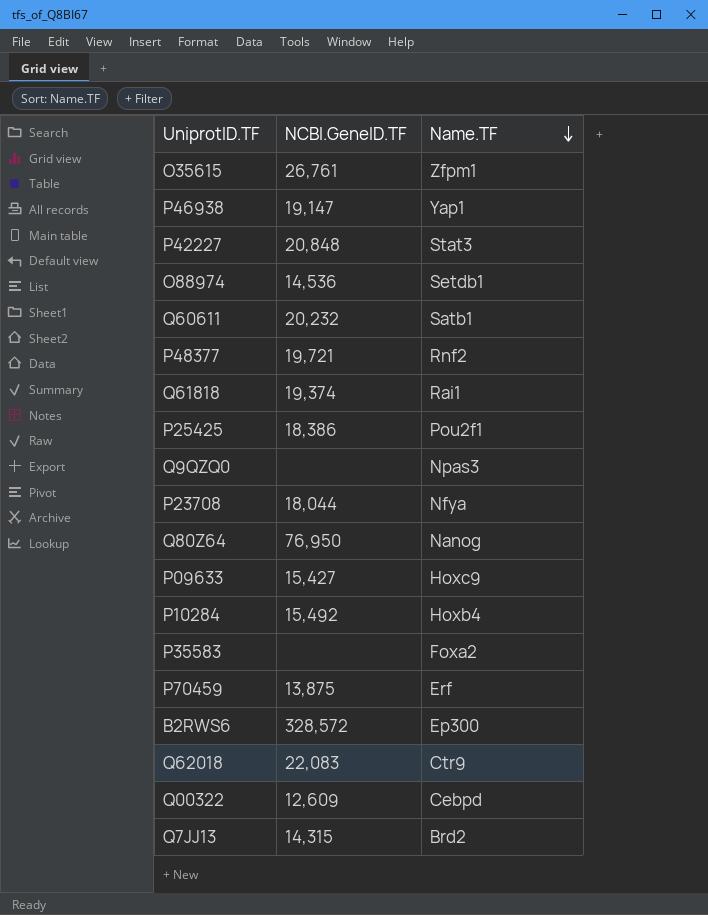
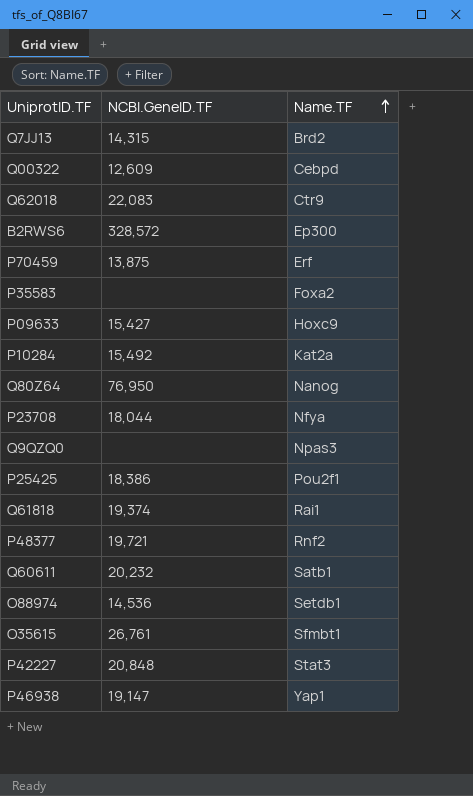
row order: Name.TF descending -> Name.TF ascending
P10284 | Name.TF: Hoxb4 -> Kat2a
O35615 | Name.TF: Zfpm1 -> Sfmbt1

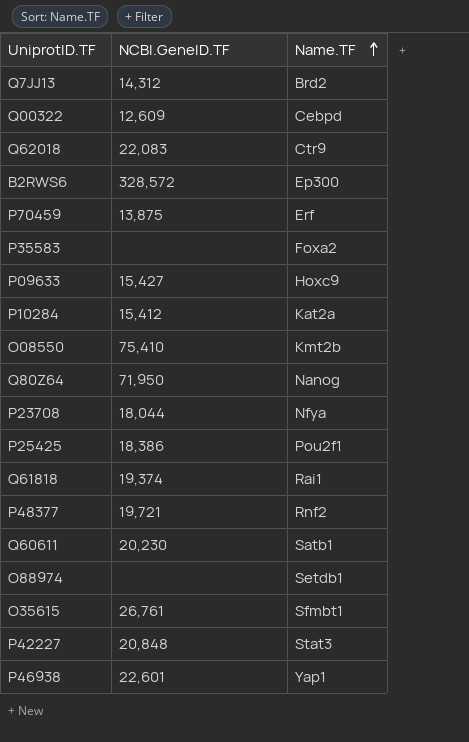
row Q9QZQ0: none | Npas3 -> none
Q7JJ13 | NCBI.GeneID.TF: 14,315 -> 14,312
P10284 | NCBI.GeneID.TF: 15,492 -> 15,412
row O08550: none -> 75,410 | Kmt2b
Q80Z64 | NCBI.GeneID.TF: 76,950 -> 71,950
Q60611 | NCBI.GeneID.TF: 20,232 -> 20,230
O88974 | NCBI.GeneID.TF: 14,536 -> none
P46938 | NCBI.GeneID.TF: 19,147 -> 22,601

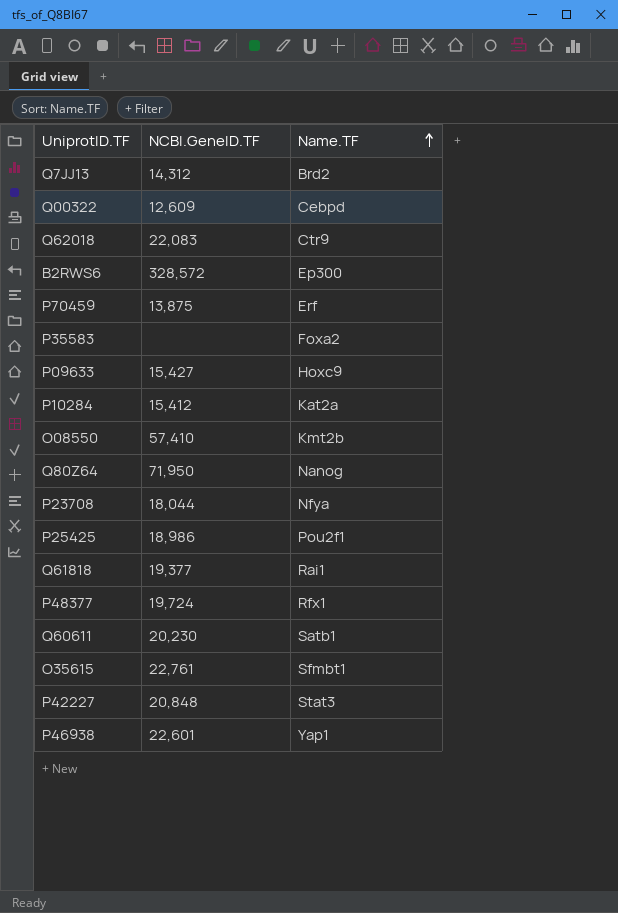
row O88974: none | Setdb1 -> none
O08550 | NCBI.GeneID.TF: 75,410 -> 57,410
P25425 | NCBI.GeneID.TF: 18,386 -> 18,986
Q61818 | NCBI.GeneID.TF: 19,374 -> 19,377
P48377 | NCBI.GeneID.TF: 19,721 -> 19,724
P48377 | Name.TF: Rnf2 -> Rfx1
O35615 | NCBI.GeneID.TF: 26,761 -> 22,761

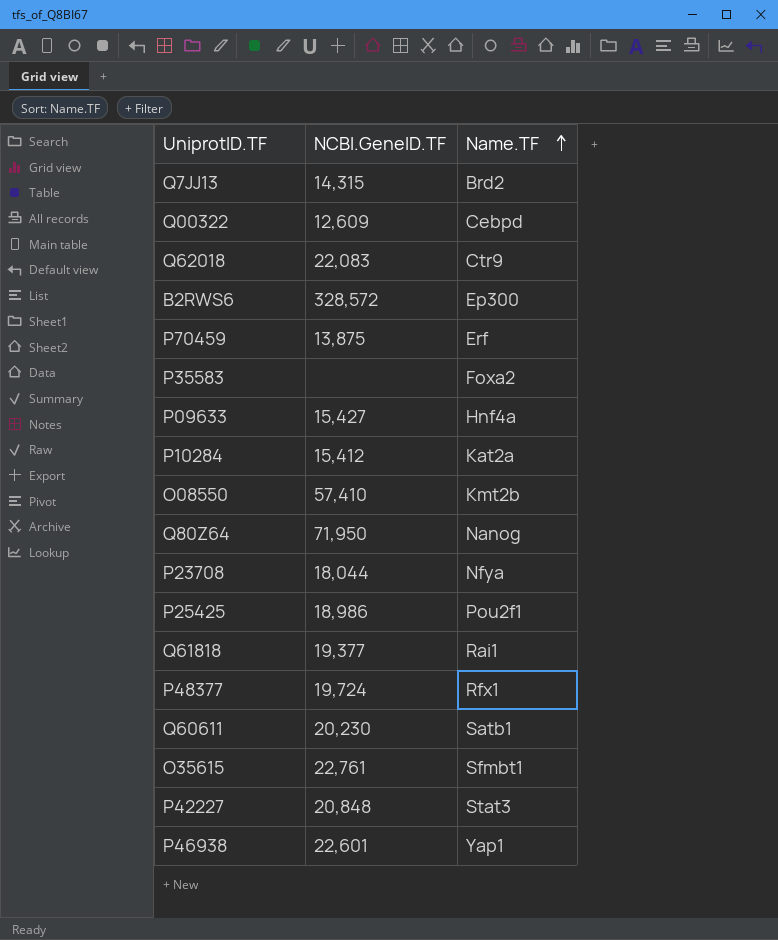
Q7JJ13 | NCBI.GeneID.TF: 14,312 -> 14,315
P09633 | Name.TF: Hoxc9 -> Hnf4a

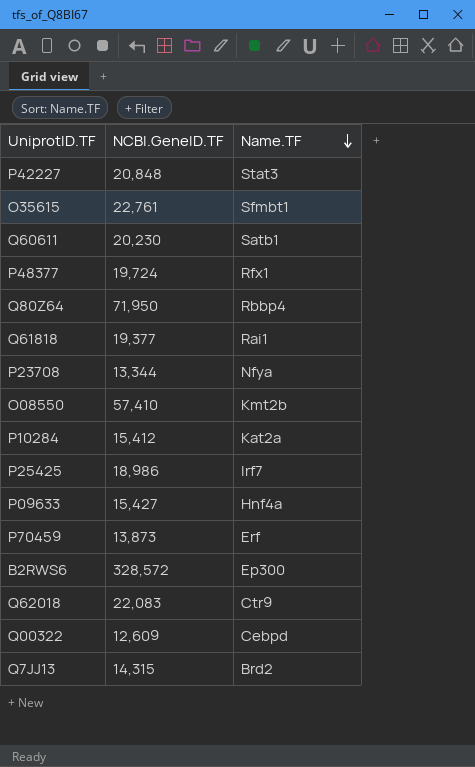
row order: Name.TF ascending -> Name.TF descending
row P35583: none | Foxa2 -> none
row P46938: 22,601 | Yap1 -> none
Q80Z64 | Name.TF: Nanog -> Rbbp4
P23708 | NCBI.GeneID.TF: 18,044 -> 13,344
P25425 | Name.TF: Pou2f1 -> Irf7
P70459 | NCBI.GeneID.TF: 13,875 -> 13,873

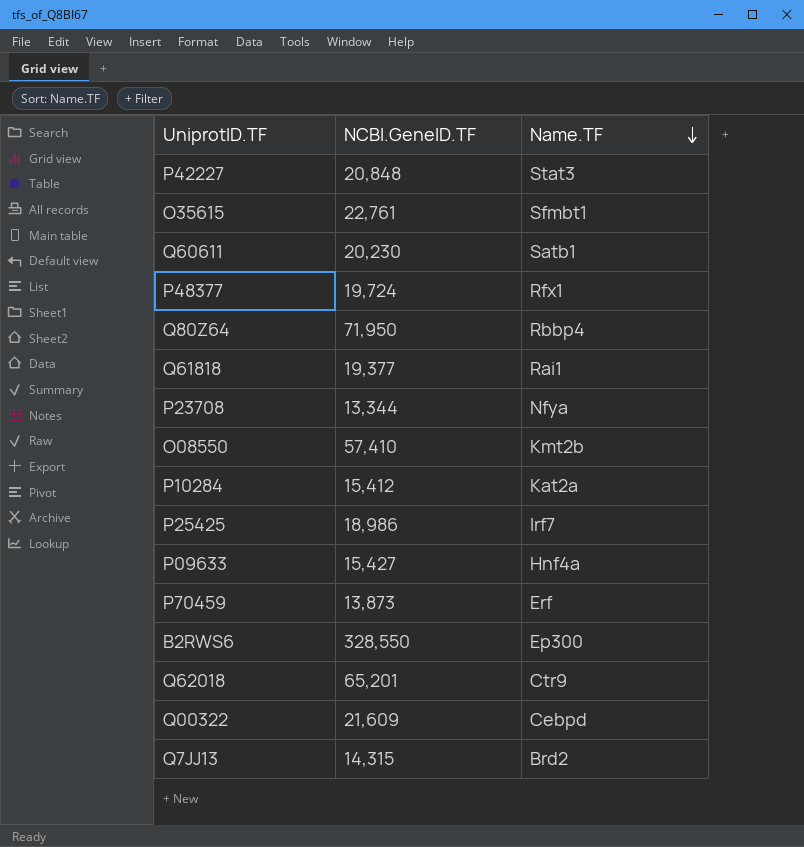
B2RWS6 | NCBI.GeneID.TF: 328,572 -> 328,550
Q62018 | NCBI.GeneID.TF: 22,083 -> 65,201
Q00322 | NCBI.GeneID.TF: 12,609 -> 21,609

